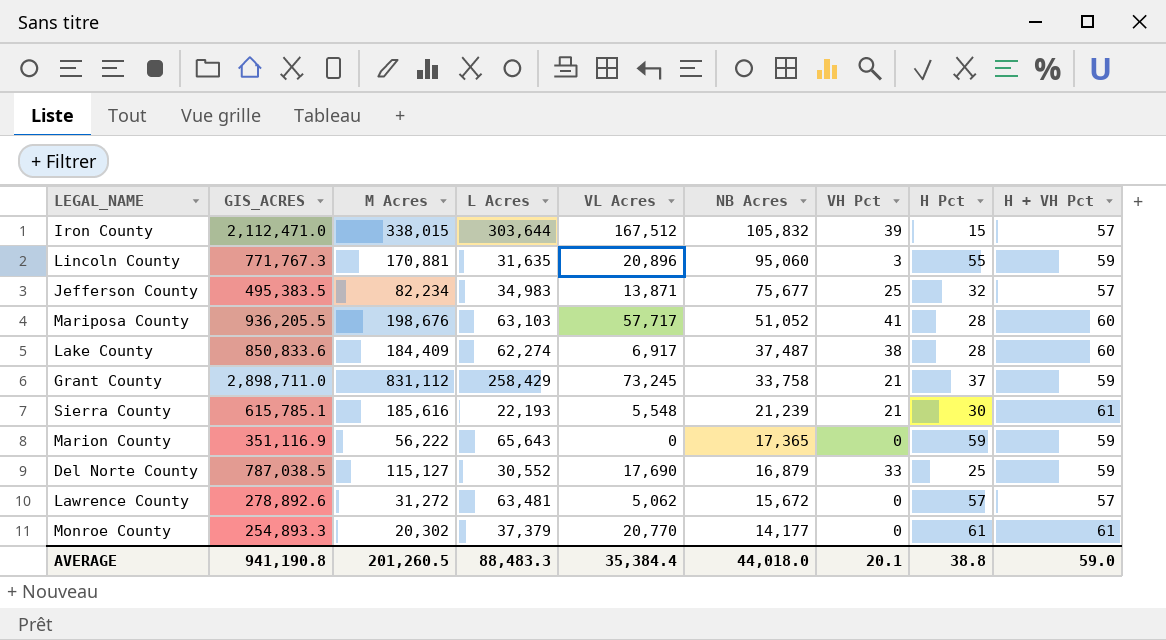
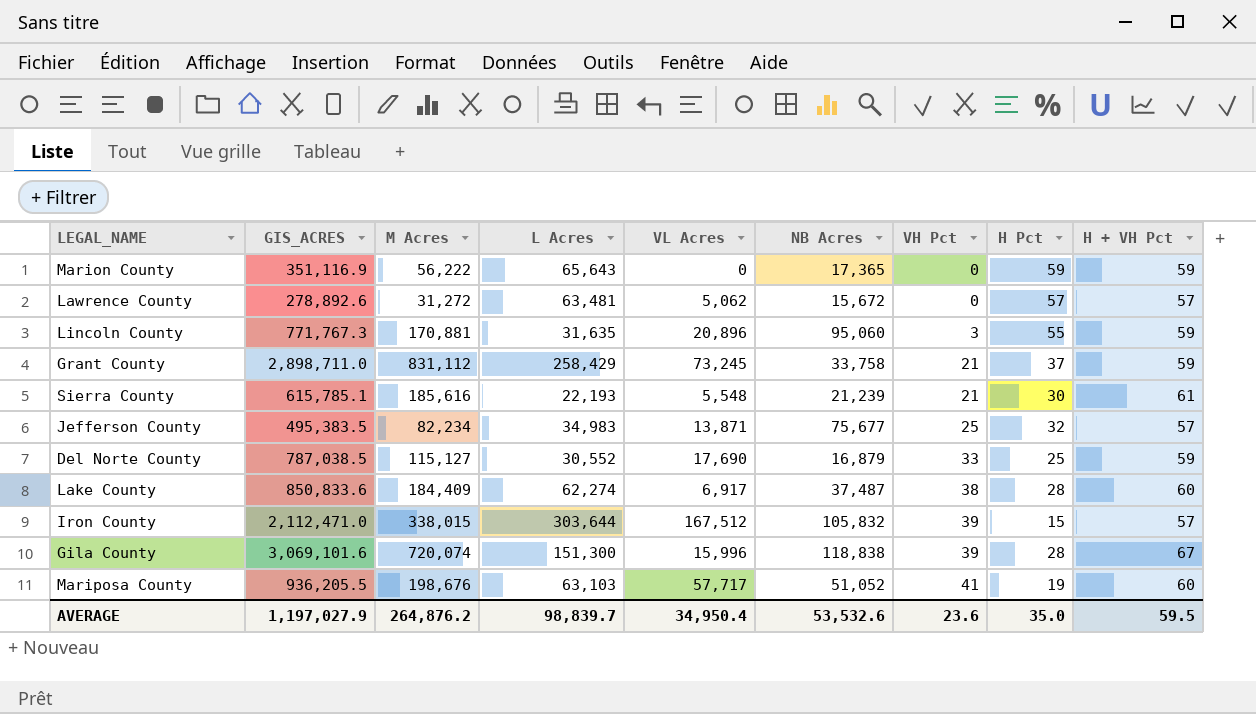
row order: NB Acres descending -> VH Pct ascending
row Monroe County: 254,893.3 | 20,302 | 37,379 | 20,770 | 14,177 | 0 | 61 | 61 -> none
row Gila County: none -> 3,069,101.6 | 720,074 | 151,300 | 15,996 | 118,838 | 39 | 28 | 67
Mariposa County | H Pct: 28 -> 19
AVERAGE | GIS_ACRES: 941,190.8 -> 1,197,027.9
AVERAGE | M Acres: 201,260.5 -> 264,876.2
AVERAGE | L Acres: 88,483.3 -> 98,839.7
AVERAGE | VL Acres: 35,384.4 -> 34,950.4
AVERAGE | NB Acres: 44,018.0 -> 53,532.6
AVERAGE | VH Pct: 20.1 -> 23.6
AVERAGE | H Pct: 38.8 -> 35.0
AVERAGE | H + VH Pct: 59.0 -> 59.5

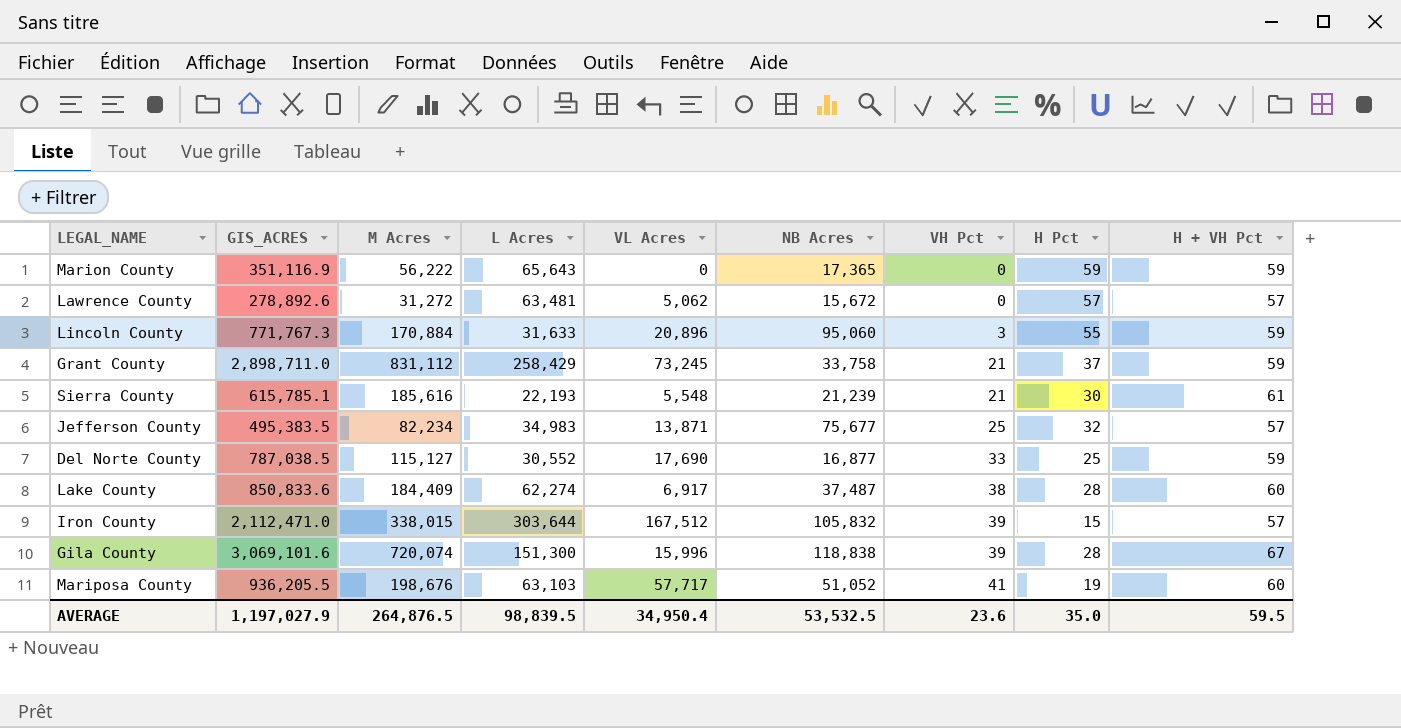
Lincoln County | M Acres: 170,881 -> 170,884
Lincoln County | L Acres: 31,635 -> 31,633
Del Norte County | NB Acres: 16,879 -> 16,877
AVERAGE | M Acres: 264,876.2 -> 264,876.5
AVERAGE | L Acres: 98,839.7 -> 98,839.5
AVERAGE | NB Acres: 53,532.6 -> 53,532.5

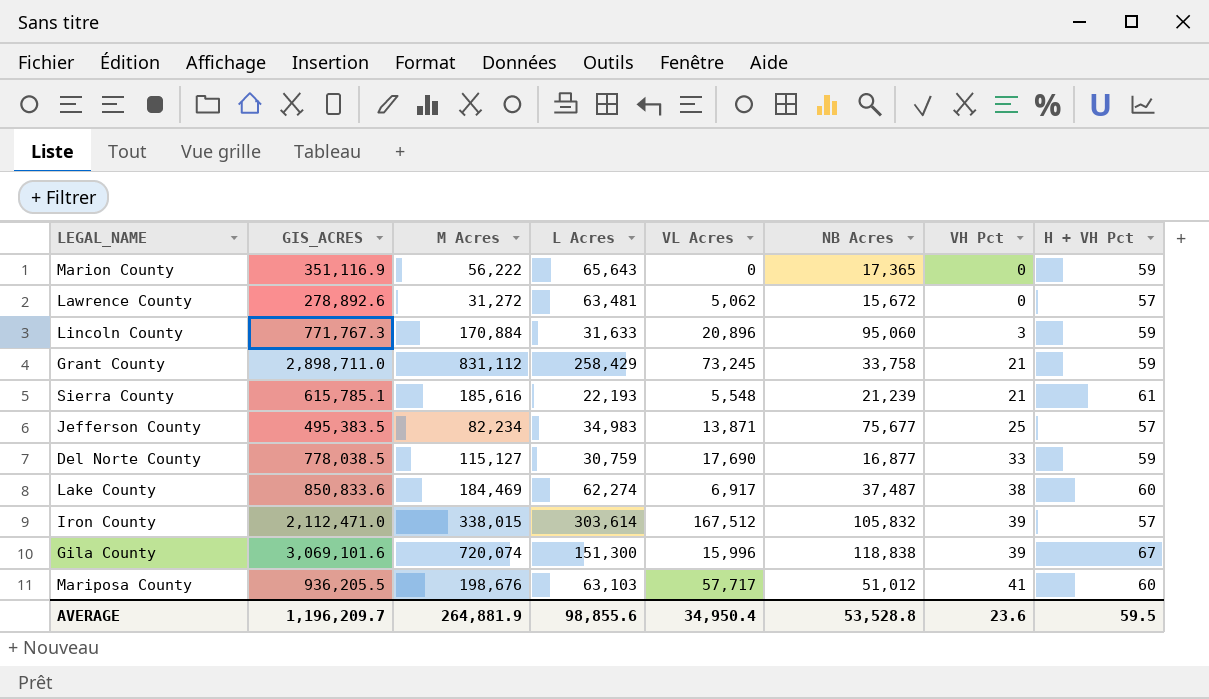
column H Pct | position: 8 -> none
Del Norte County | GIS_ACRES: 787,038.5 -> 778,038.5
Del Norte County | L Acres: 30,552 -> 30,759
Lake County | M Acres: 184,409 -> 184,469
Iron County | L Acres: 303,644 -> 303,614
Mariposa County | NB Acres: 51,052 -> 51,012
AVERAGE | GIS_ACRES: 1,197,027.9 -> 1,196,209.7
AVERAGE | M Acres: 264,876.5 -> 264,881.9
AVERAGE | L Acres: 98,839.5 -> 98,855.6
AVERAGE | NB Acres: 53,532.5 -> 53,528.8

